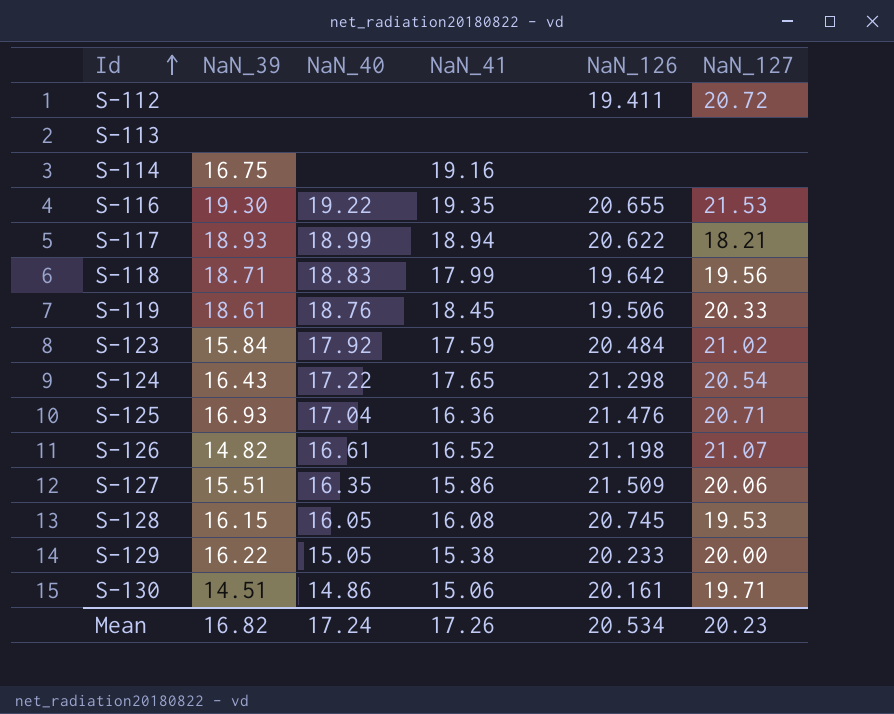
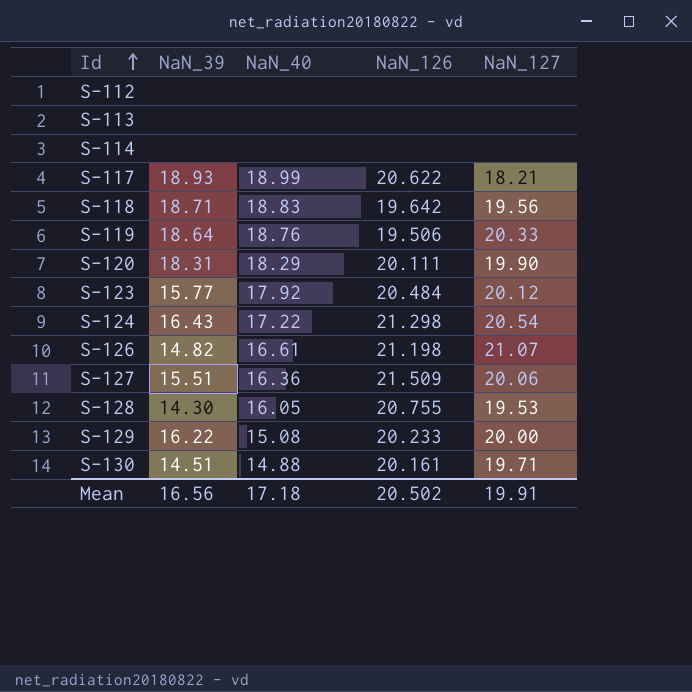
column NaN_41 | position: 4 -> none
row S-116: 19.30 | 19.22 | 19.35 | 20.655 | 21.53 -> none
row S-125: 16.93 | 17.04 | 16.36 | 21.476 | 20.71 -> none
S-112 | NaN_126: 19.411 -> none
S-112 | NaN_127: 20.72 -> none
S-114 | NaN_39: 16.75 -> none
S-119 | NaN_39: 18.61 -> 18.64
row S-120: none -> 18.31 | 18.29 | 20.111 | 19.90
S-123 | NaN_39: 15.84 -> 15.77
S-123 | NaN_127: 21.02 -> 20.12
S-127 | NaN_40: 16.35 -> 16.36
S-128 | NaN_39: 16.15 -> 14.30
S-128 | NaN_126: 20.745 -> 20.755
S-129 | NaN_40: 15.05 -> 15.08
S-130 | NaN_40: 14.86 -> 14.88
Mean | NaN_39: 16.82 -> 16.56
Mean | NaN_40: 17.24 -> 17.18
Mean | NaN_126: 20.534 -> 20.502
Mean | NaN_127: 20.23 -> 19.91

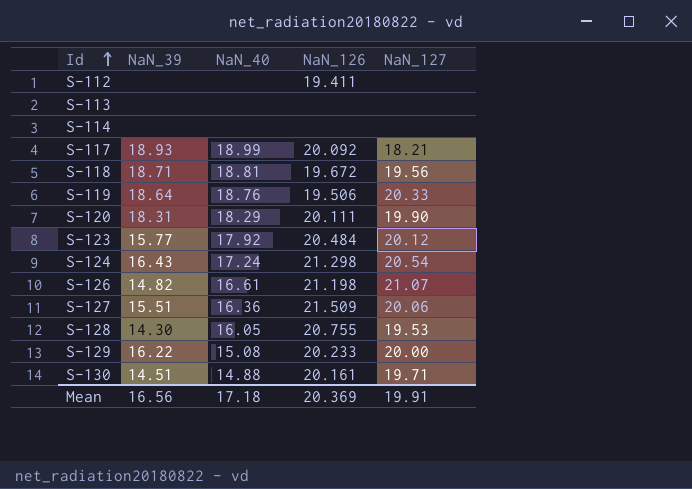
S-112 | NaN_126: none -> 19.411
S-117 | NaN_126: 20.622 -> 20.092
S-118 | NaN_40: 18.83 -> 18.81
S-118 | NaN_126: 19.642 -> 19.672
S-124 | NaN_40: 17.22 -> 17.24
Mean | NaN_126: 20.502 -> 20.369

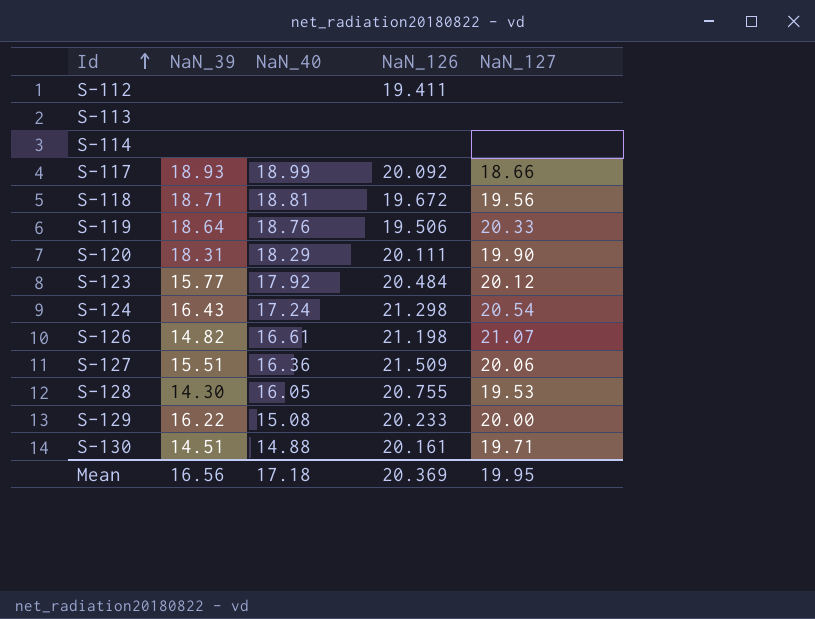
S-117 | NaN_127: 18.21 -> 18.66
Mean | NaN_127: 19.91 -> 19.95

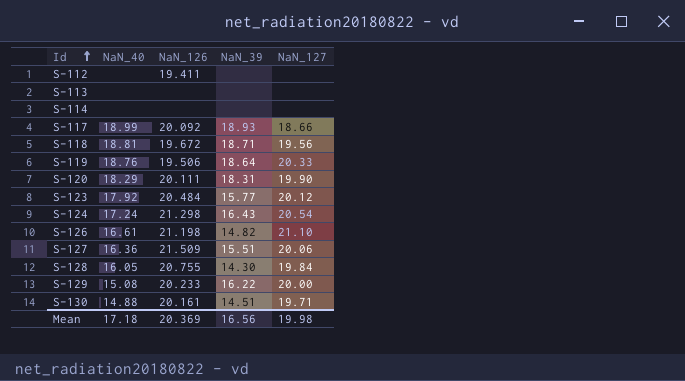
column NaN_39 | position: 2 -> 4
S-126 | NaN_127: 21.07 -> 21.10
S-128 | NaN_127: 19.53 -> 19.84
Mean | NaN_127: 19.95 -> 19.98

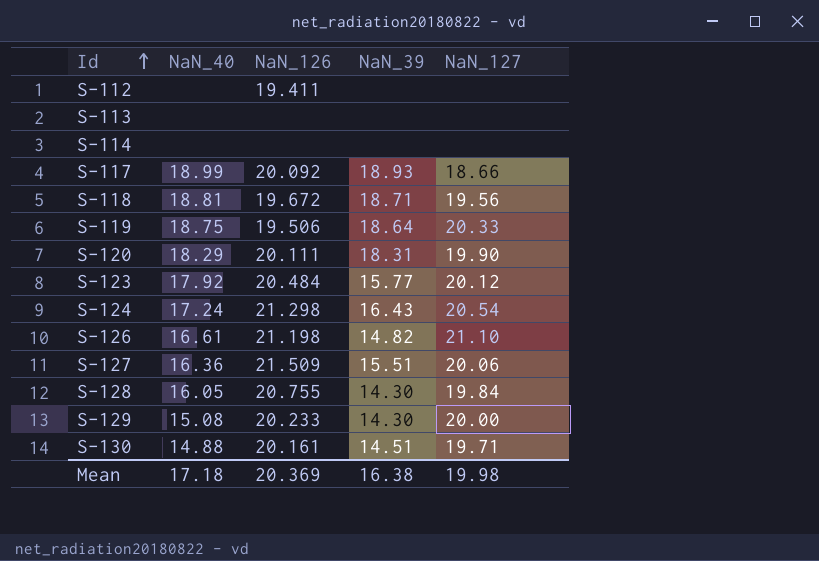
S-119 | NaN_40: 18.76 -> 18.75
S-129 | NaN_39: 16.22 -> 14.30
Mean | NaN_39: 16.56 -> 16.38

